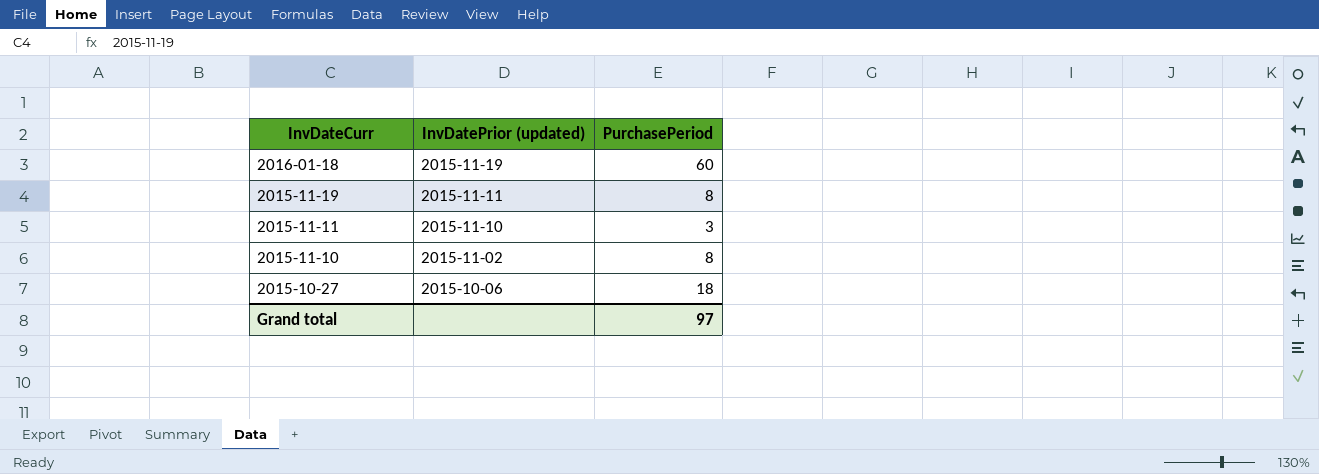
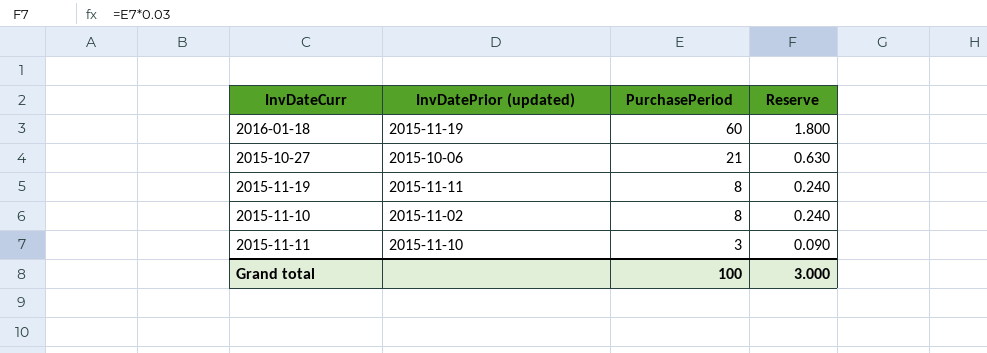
row order: InvDateCurr descending -> PurchasePeriod descending
column Reserve | formula: none -> [PurchasePeriod] * 0.03
2015-10-27 | PurchasePeriod: 18 -> 21
Grand total | PurchasePeriod: 97 -> 100

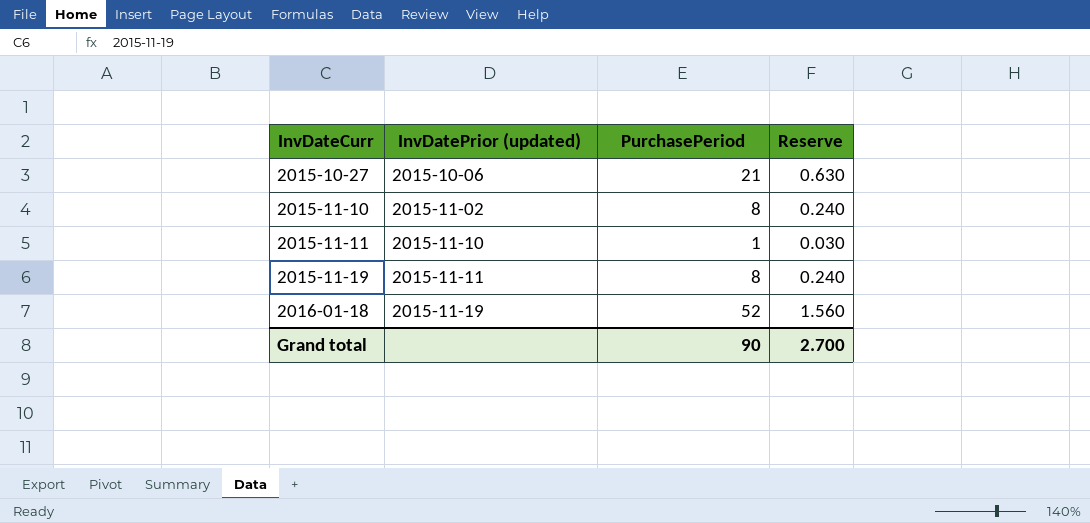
row order: PurchasePeriod descending -> InvDateCurr ascending
2015-11-11 | PurchasePeriod: 3 -> 1
2015-11-11 | Reserve: 0.090 -> 0.030
2016-01-18 | PurchasePeriod: 60 -> 52
2016-01-18 | Reserve: 1.800 -> 1.560
Grand total | PurchasePeriod: 100 -> 90
Grand total | Reserve: 3.000 -> 2.700

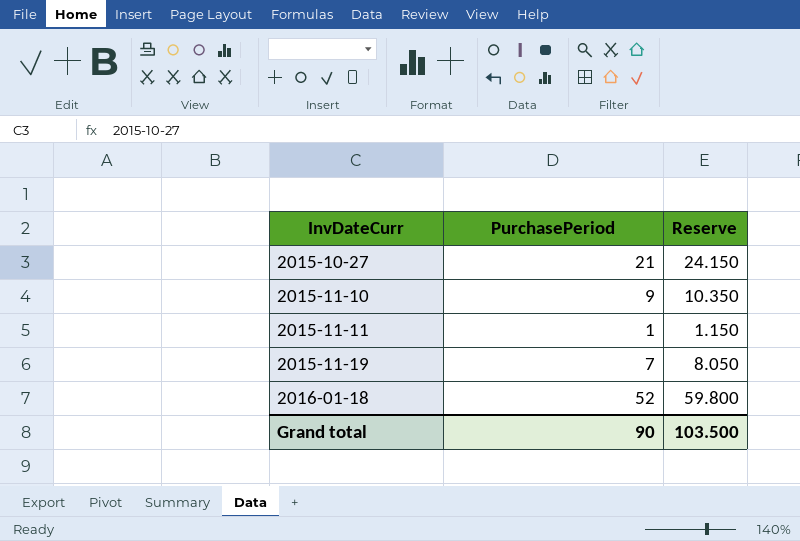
column InvDatePrior (updated) | position: 2 -> none
column Reserve | formula: [PurchasePeriod] * 0.03 -> [PurchasePeriod] * 1.15
2015-11-10 | PurchasePeriod: 8 -> 9
2015-11-19 | PurchasePeriod: 8 -> 7
Grand total | Reserve: 2.700 -> 103.500

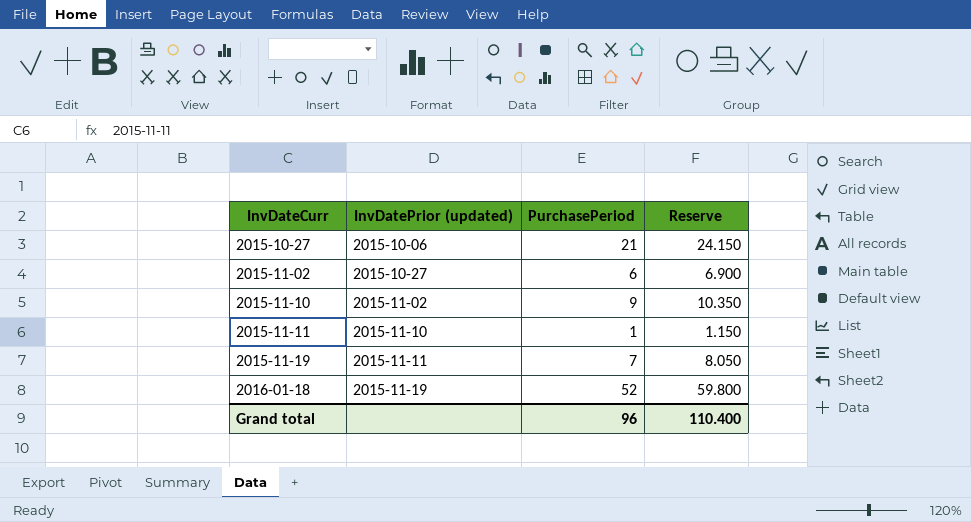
column InvDatePrior (updated) | position: none -> 2
row 2015-11-02: none -> 2015-10-27 | 6 | 6.900
Grand total | PurchasePeriod: 90 -> 96
Grand total | Reserve: 103.500 -> 110.400

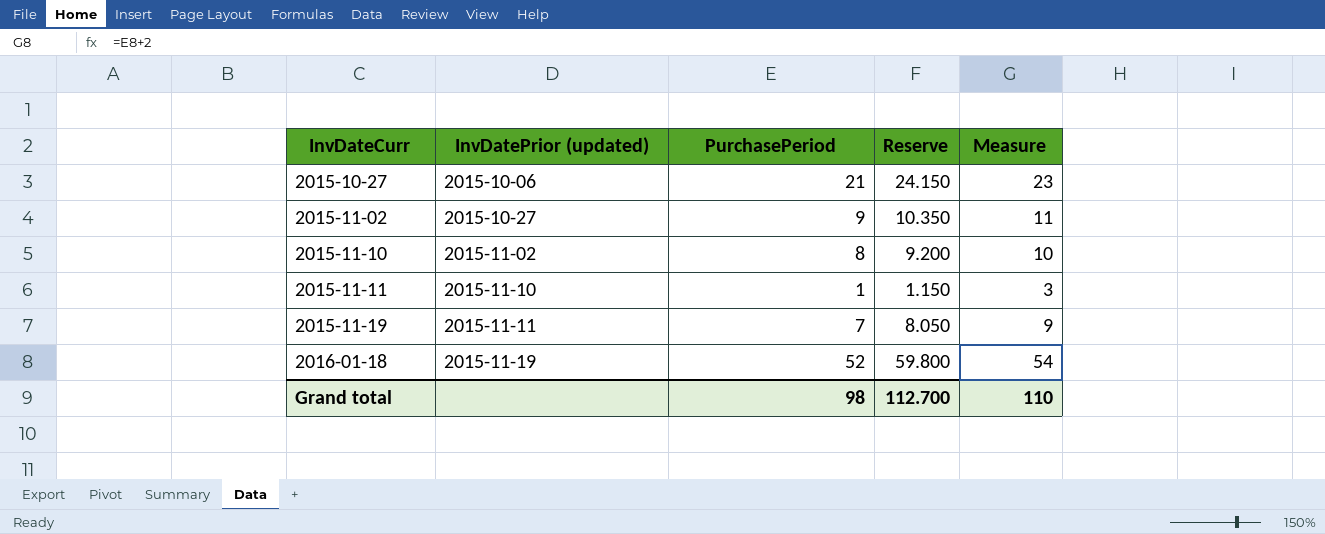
column Measure | formula: none -> [PurchasePeriod] + 2
2015-11-02 | PurchasePeriod: 6 -> 9
2015-11-02 | Reserve: 6.900 -> 10.350
2015-11-10 | PurchasePeriod: 9 -> 8
2015-11-10 | Reserve: 10.350 -> 9.200
Grand total | PurchasePeriod: 96 -> 98
Grand total | Reserve: 110.400 -> 112.700

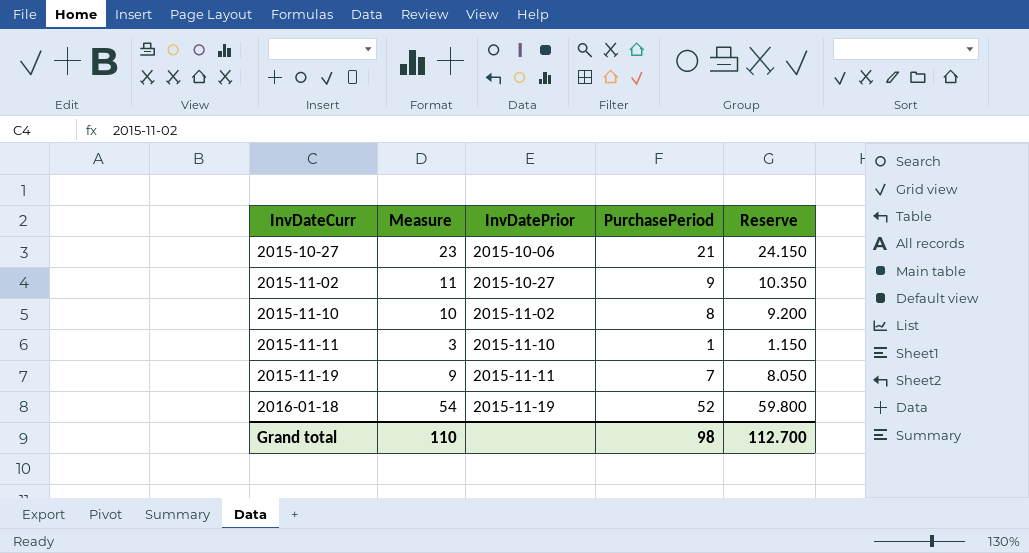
column Measure | position: 5 -> 2
column name: InvDatePrior (updated) -> InvDatePrior

